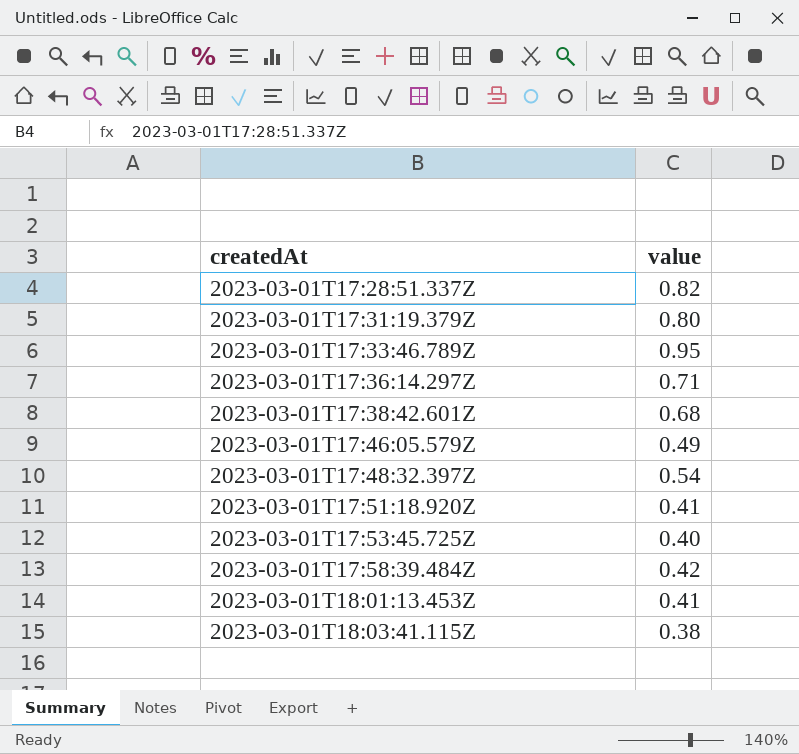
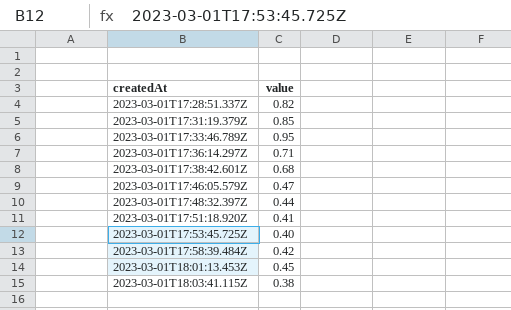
2023-03-01T17:31:19.379Z | value: 0.80 -> 0.85
2023-03-01T17:46:05.579Z | value: 0.49 -> 0.47
2023-03-01T17:48:32.397Z | value: 0.54 -> 0.44
2023-03-01T18:01:13.453Z | value: 0.41 -> 0.45

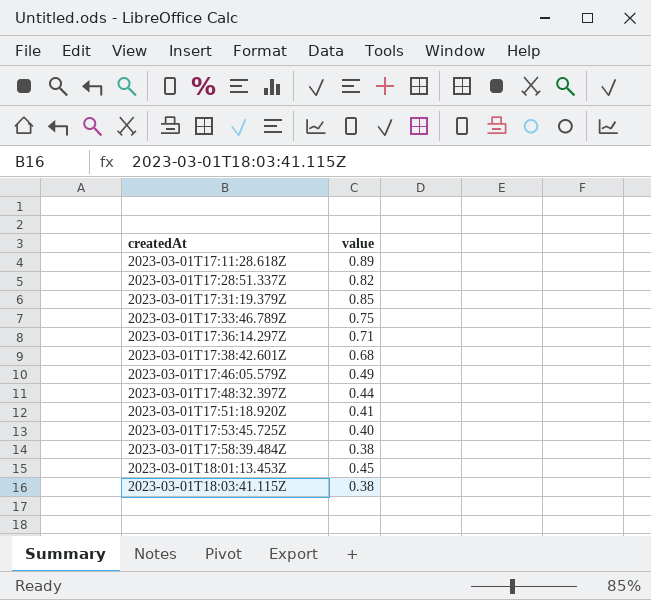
row 2023-03-01T17:11:28.618Z: none -> 0.89
2023-03-01T17:33:46.789Z | value: 0.95 -> 0.75
2023-03-01T17:46:05.579Z | value: 0.47 -> 0.49
2023-03-01T17:58:39.484Z | value: 0.42 -> 0.38

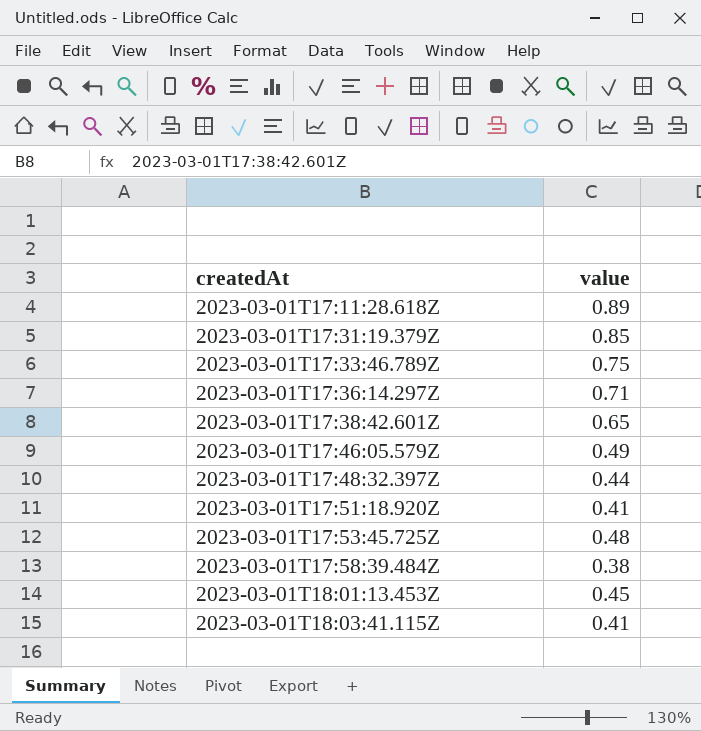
row 2023-03-01T17:28:51.337Z: 0.82 -> none
2023-03-01T17:38:42.601Z | value: 0.68 -> 0.65
2023-03-01T17:53:45.725Z | value: 0.40 -> 0.48
2023-03-01T18:03:41.115Z | value: 0.38 -> 0.41

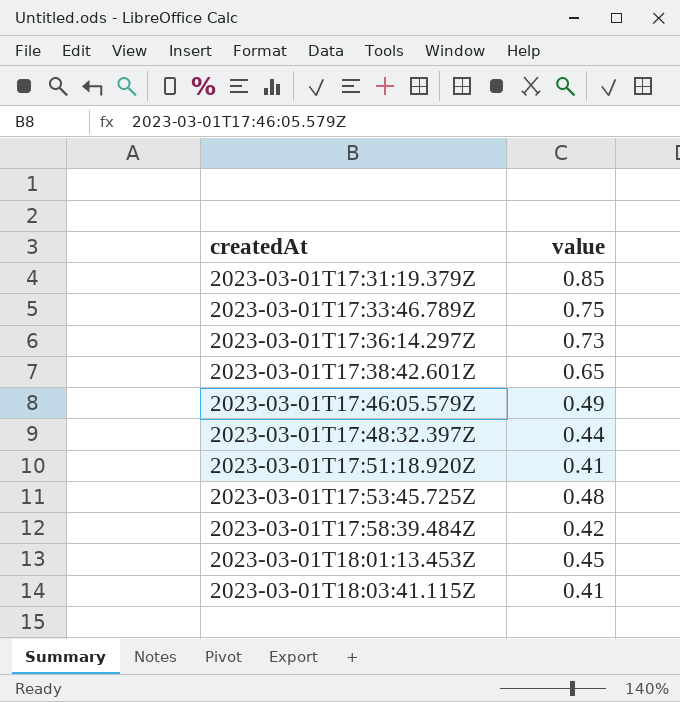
row 2023-03-01T17:11:28.618Z: 0.89 -> none
2023-03-01T17:36:14.297Z | value: 0.71 -> 0.73
2023-03-01T17:58:39.484Z | value: 0.38 -> 0.42

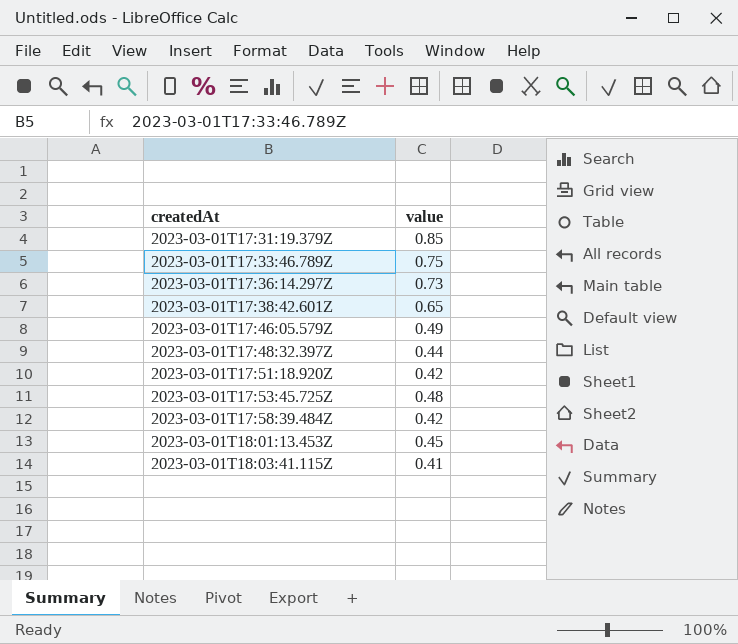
2023-03-01T17:51:18.920Z | value: 0.41 -> 0.42

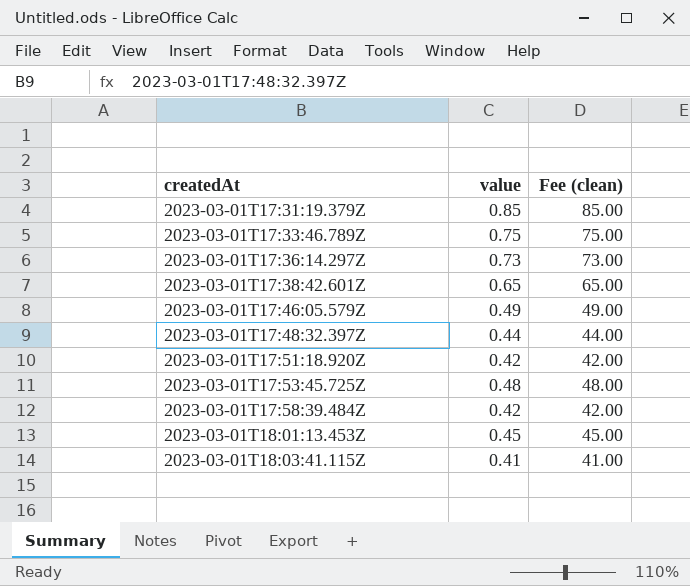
column Fee (clean) | formula: none -> [value] * 100

